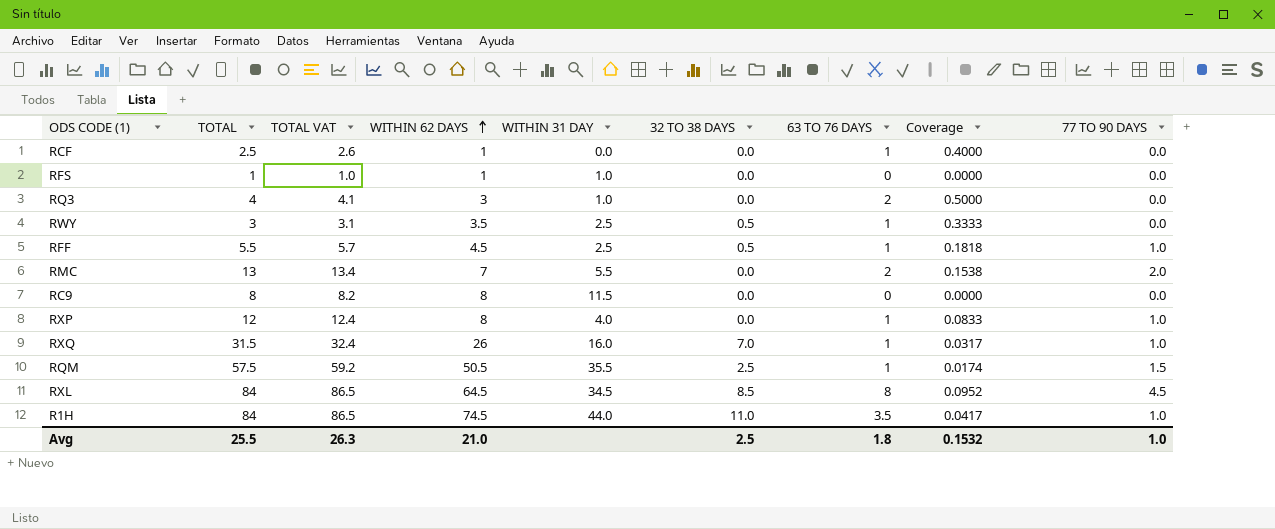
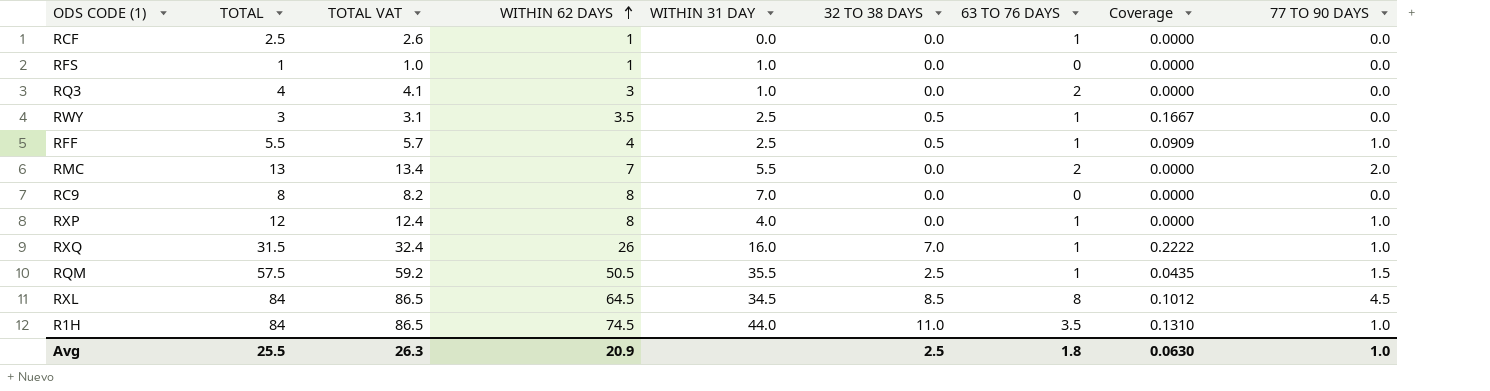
column Coverage | formula: [63 TO 76 DAYS] / [TOTAL] -> [32 TO 38 DAYS] / [TOTAL]
RFF | WITHIN 62 DAYS: 4.5 -> 4
RC9 | WITHIN 31 DAY: 11.5 -> 7.0
Avg | WITHIN 62 DAYS: 21.0 -> 20.9
Avg | Coverage: 0.1532 -> 0.0630

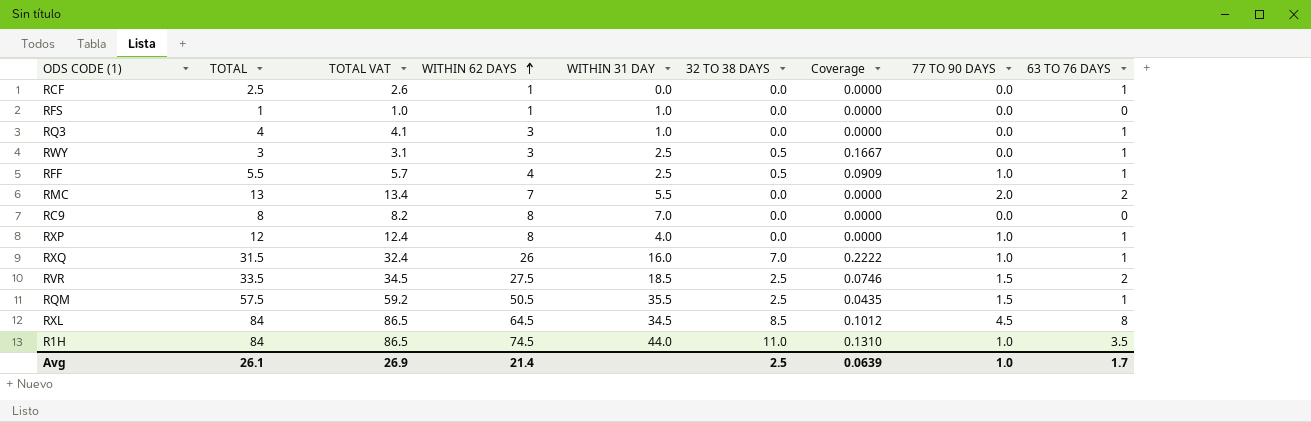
column 63 TO 76 DAYS | position: 7 -> 9
RQ3 | 63 TO 76 DAYS: 2 -> 1
RWY | WITHIN 62 DAYS: 3.5 -> 3
row RVR: none -> 33.5 | 34.5 | 27.5 | 18.5 | 2.5 | 0.0746 | 1.5 | 2
Avg | TOTAL: 25.5 -> 26.1
Avg | TOTAL VAT: 26.3 -> 26.9
Avg | WITHIN 62 DAYS: 20.9 -> 21.4
Avg | Coverage: 0.0630 -> 0.0639
Avg | 63 TO 76 DAYS: 1.8 -> 1.7

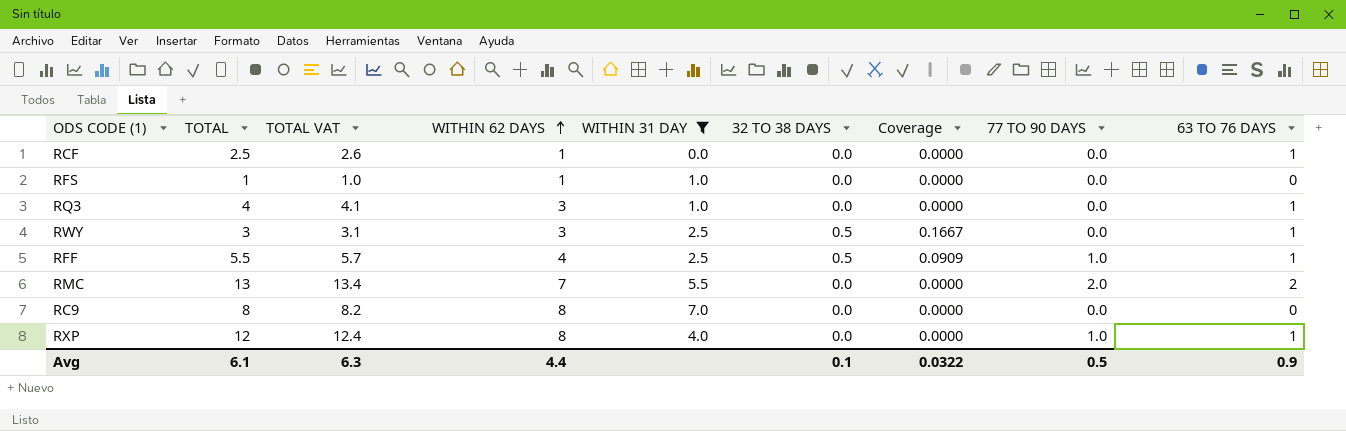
filter: none -> WITHIN 31 DAY <= 7.0
Avg | TOTAL: 26.1 -> 6.1
Avg | TOTAL VAT: 26.9 -> 6.3
Avg | WITHIN 62 DAYS: 21.4 -> 4.4
Avg | 32 TO 38 DAYS: 2.5 -> 0.1
Avg | Coverage: 0.0639 -> 0.0322
Avg | 77 TO 90 DAYS: 1.0 -> 0.5
Avg | 63 TO 76 DAYS: 1.7 -> 0.9

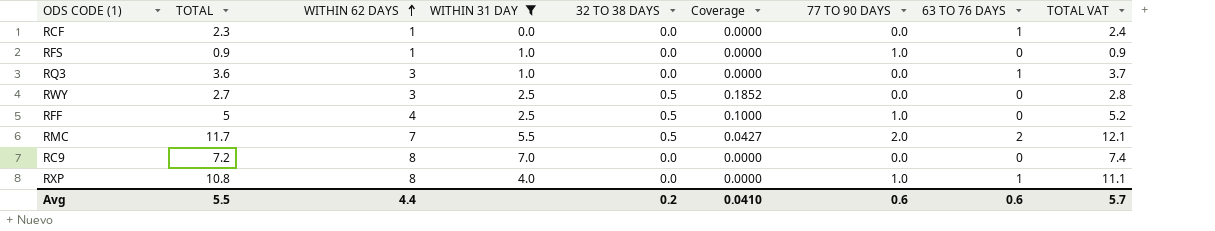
column TOTAL VAT | position: 3 -> 9
RCF | TOTAL: 2.5 -> 2.3
RCF | TOTAL VAT: 2.6 -> 2.4
RFS | TOTAL: 1 -> 0.9
RFS | 77 TO 90 DAYS: 0.0 -> 1.0
RFS | TOTAL VAT: 1.0 -> 0.9
RQ3 | TOTAL: 4 -> 3.6
RQ3 | TOTAL VAT: 4.1 -> 3.7
RWY | TOTAL: 3 -> 2.7
RWY | Coverage: 0.1667 -> 0.1852
RWY | 63 TO 76 DAYS: 1 -> 0
RWY | TOTAL VAT: 3.1 -> 2.8
RFF | TOTAL: 5.5 -> 5
RFF | Coverage: 0.0909 -> 0.1000
RFF | 63 TO 76 DAYS: 1 -> 0
RFF | TOTAL VAT: 5.7 -> 5.2
RMC | TOTAL: 13 -> 11.7
RMC | 32 TO 38 DAYS: 0.0 -> 0.5
RMC | Coverage: 0.0000 -> 0.0427
RMC | TOTAL VAT: 13.4 -> 12.1
RC9 | TOTAL: 8 -> 7.2
RC9 | TOTAL VAT: 8.2 -> 7.4
RXP | TOTAL: 12 -> 10.8
RXP | TOTAL VAT: 12.4 -> 11.1
Avg | TOTAL: 6.1 -> 5.5
Avg | 32 TO 38 DAYS: 0.1 -> 0.2
Avg | Coverage: 0.0322 -> 0.0410
Avg | 77 TO 90 DAYS: 0.5 -> 0.6
Avg | 63 TO 76 DAYS: 0.9 -> 0.6
Avg | TOTAL VAT: 6.3 -> 5.7

